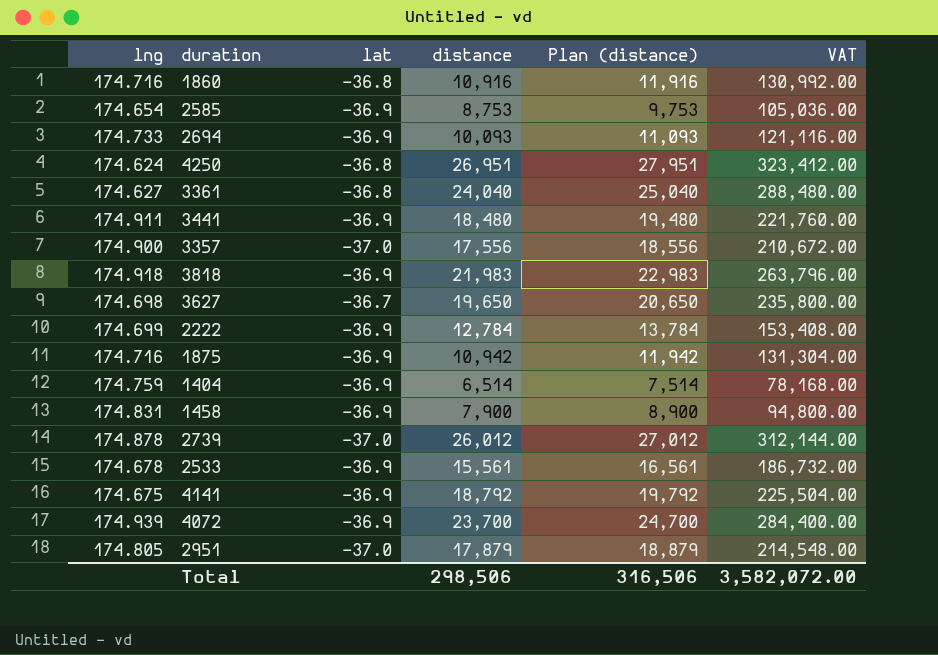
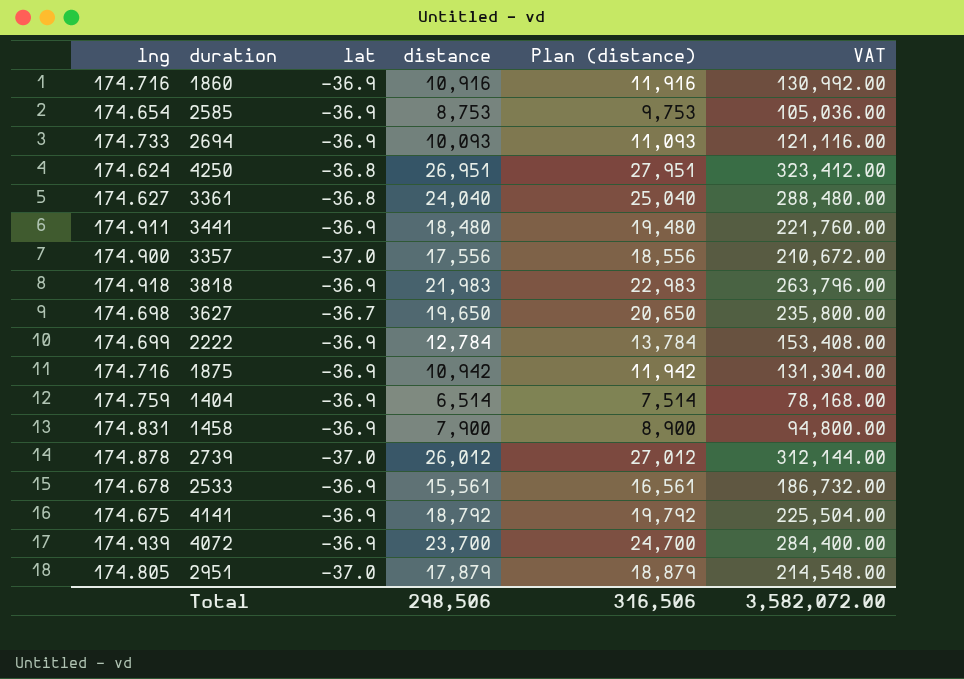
1860 | lat: -36.8 -> -36.9

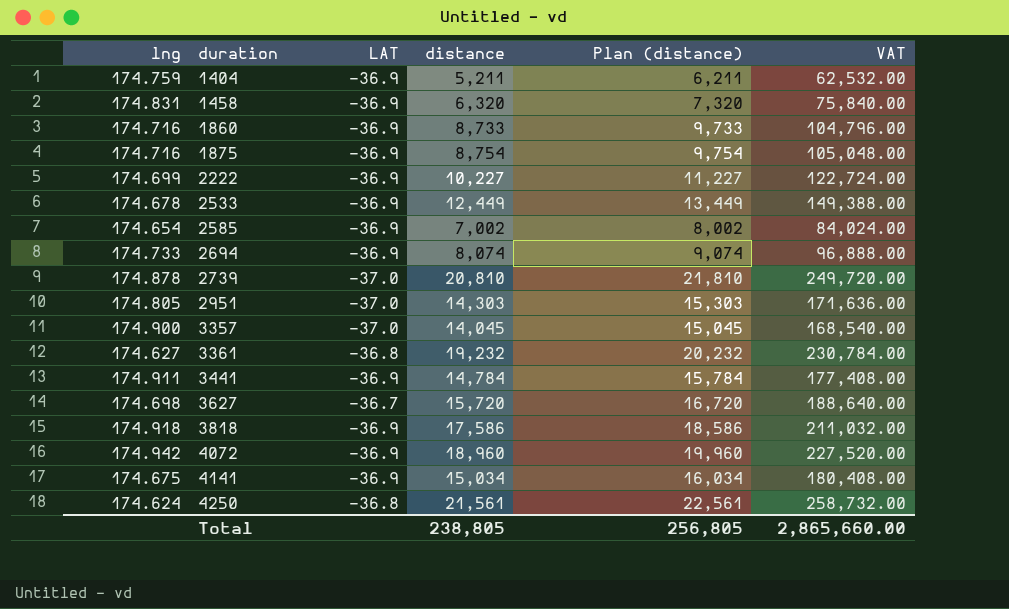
row order: none -> duration ascending
column name: lat -> LAT
1404 | distance: 6,514 -> 5,211
1404 | Plan (distance): 7,514 -> 6,211
1404 | VAT: 78,168.00 -> 62,532.00
1458 | distance: 7,900 -> 6,320
1458 | Plan (distance): 8,900 -> 7,320
1458 | VAT: 94,800.00 -> 75,840.00
1860 | distance: 10,916 -> 8,733
1860 | Plan (distance): 11,916 -> 9,733
1860 | VAT: 130,992.00 -> 104,796.00
1875 | distance: 10,942 -> 8,754
1875 | Plan (distance): 11,942 -> 9,754
1875 | VAT: 131,304.00 -> 105,048.00
2222 | distance: 12,784 -> 10,227
2222 | Plan (distance): 13,784 -> 11,227
2222 | VAT: 153,408.00 -> 122,724.00
2533 | distance: 15,561 -> 12,449
2533 | Plan (distance): 16,561 -> 13,449
2533 | VAT: 186,732.00 -> 149,388.00
2585 | distance: 8,753 -> 7,002
2585 | Plan (distance): 9,753 -> 8,002
2585 | VAT: 105,036.00 -> 84,024.00
2694 | distance: 10,093 -> 8,074
2694 | Plan (distance): 11,093 -> 9,074
2694 | VAT: 121,116.00 -> 96,888.00
2739 | distance: 26,012 -> 20,810
2739 | Plan (distance): 27,012 -> 21,810
2739 | VAT: 312,144.00 -> 249,720.00
2951 | distance: 17,879 -> 14,303
2951 | Plan (distance): 18,879 -> 15,303
2951 | VAT: 214,548.00 -> 171,636.00
3357 | distance: 17,556 -> 14,045
3357 | Plan (distance): 18,556 -> 15,045
3357 | VAT: 210,672.00 -> 168,540.00
3361 | distance: 24,040 -> 19,232
3361 | Plan (distance): 25,040 -> 20,232
3361 | VAT: 288,480.00 -> 230,784.00
3441 | distance: 18,480 -> 14,784
3441 | Plan (distance): 19,480 -> 15,784
3441 | VAT: 221,760.00 -> 177,408.00
3627 | distance: 19,650 -> 15,720
3627 | Plan (distance): 20,650 -> 16,720
3627 | VAT: 235,800.00 -> 188,640.00
3818 | distance: 21,983 -> 17,586
3818 | Plan (distance): 22,983 -> 18,586
3818 | VAT: 263,796.00 -> 211,032.00
4072 | lng: 174.939 -> 174.942
4072 | distance: 23,700 -> 18,960
4072 | Plan (distance): 24,700 -> 19,960
4072 | VAT: 284,400.00 -> 227,520.00
4141 | distance: 18,792 -> 15,034
4141 | Plan (distance): 19,792 -> 16,034
4141 | VAT: 225,504.00 -> 180,408.00
4250 | distance: 26,951 -> 21,561
4250 | Plan (distance): 27,951 -> 22,561
4250 | VAT: 323,412.00 -> 258,732.00
Total | distance: 298,506 -> 238,805
Total | Plan (distance): 316,506 -> 256,805
Total | VAT: 3,582,072.00 -> 2,865,660.00

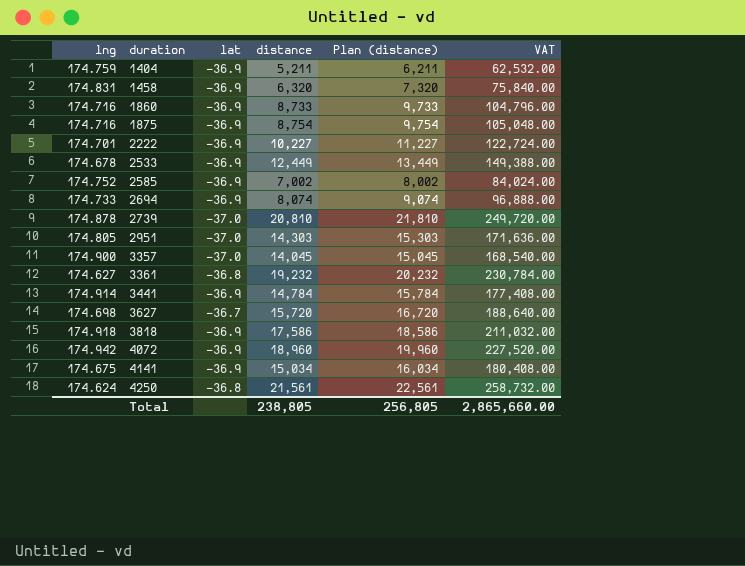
column name: LAT -> lat
2222 | lng: 174.699 -> 174.701
2585 | lng: 174.654 -> 174.752
3441 | lng: 174.911 -> 174.914

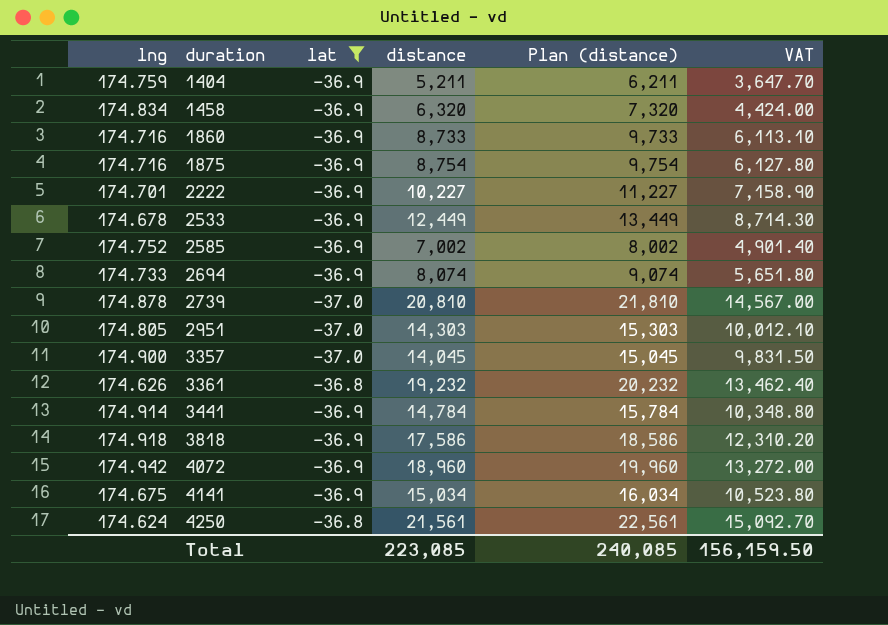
filter: none -> lat != -36.7
column VAT | formula: [distance] * 12 -> [distance] * 0.7
1458 | lng: 174.831 -> 174.834
3361 | lng: 174.627 -> 174.626
Total | distance: 238,805 -> 223,085
Total | Plan (distance): 256,805 -> 240,085
Total | VAT: 2,865,660.00 -> 156,159.50

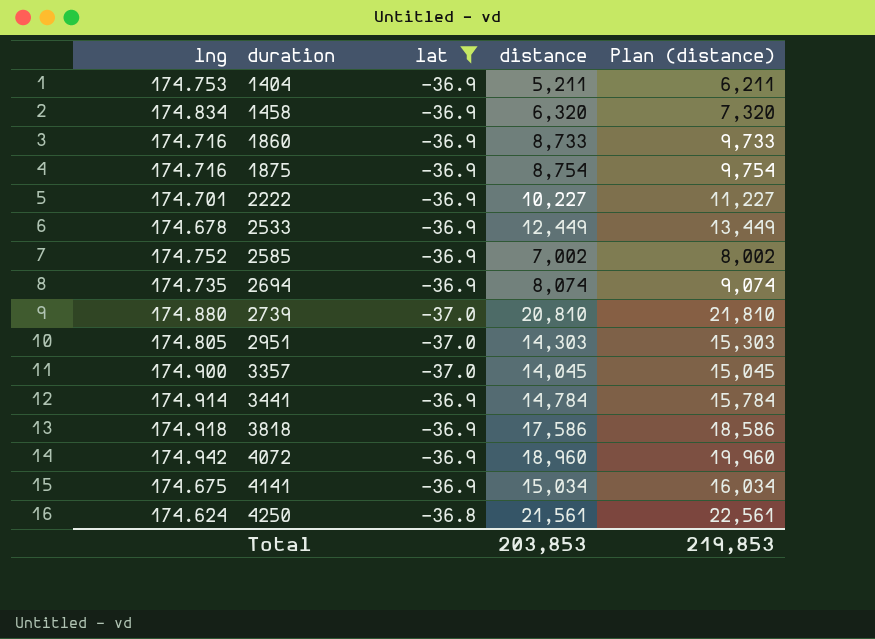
column VAT | formula: [distance] * 0.7 -> none
row 3361: 174.626 | -36.8 | 19,232 | 20,232 | 13,462.40 -> none
1404 | lng: 174.759 -> 174.753
2694 | lng: 174.733 -> 174.735
2739 | lng: 174.878 -> 174.880
Total | distance: 223,085 -> 203,853
Total | Plan (distance): 240,085 -> 219,853

